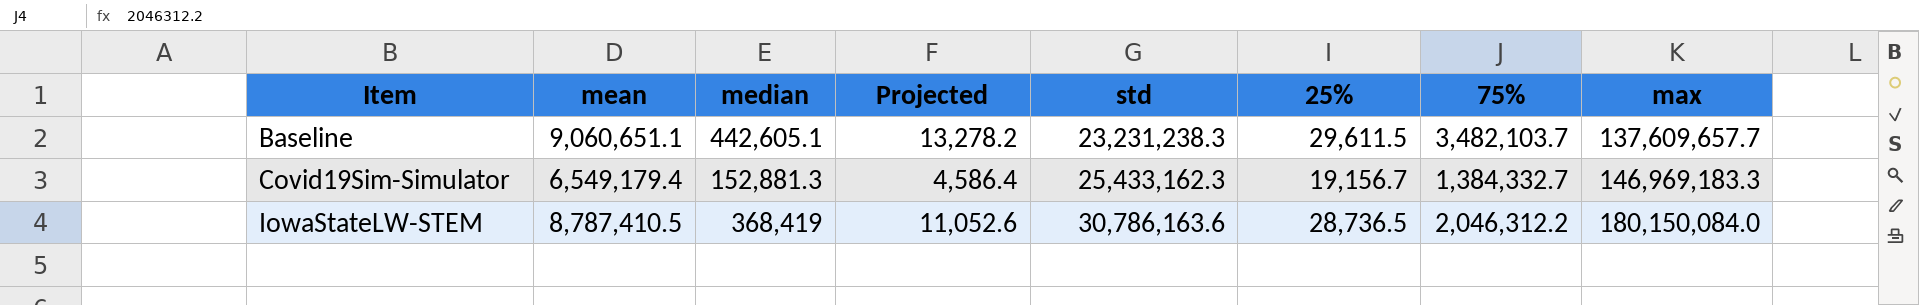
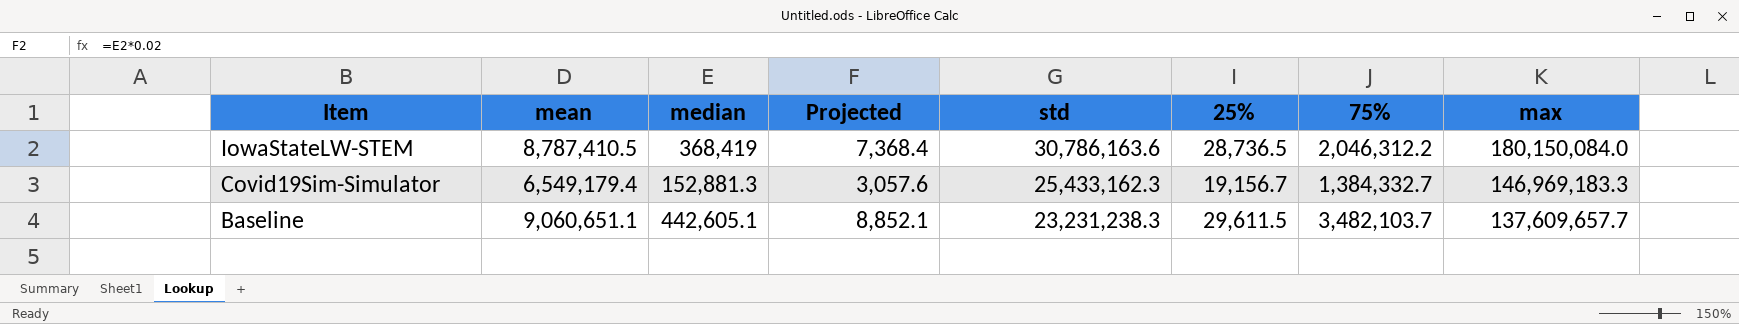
row order: Item ascending -> Item descending
column Projected | formula: [median] * 0.03 -> [median] * 0.02

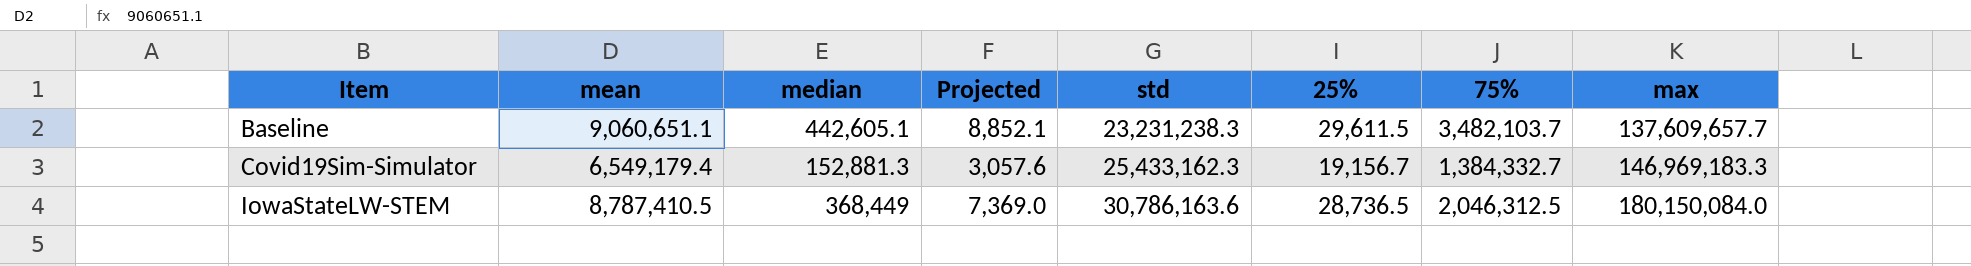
row order: Item descending -> Item ascending
IowaStateLW-STEM | median: 368,419 -> 368,449
IowaStateLW-STEM | Projected: 7,368.4 -> 7,369.0
IowaStateLW-STEM | 75%: 2,046,312.2 -> 2,046,312.5

